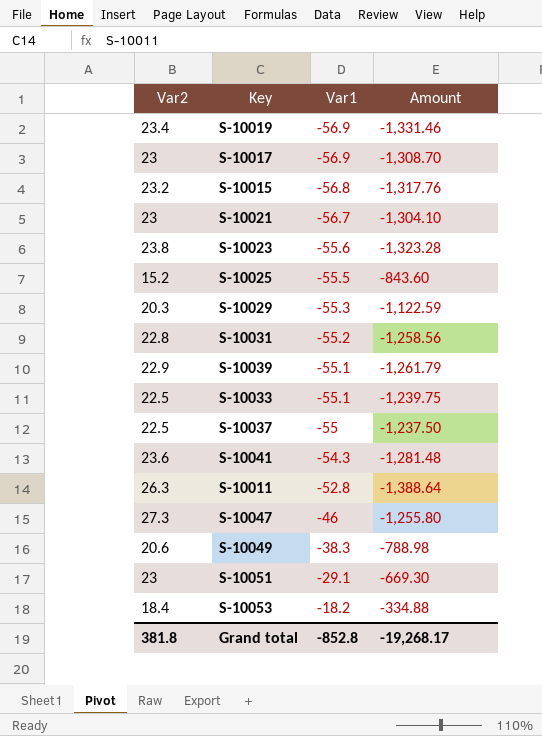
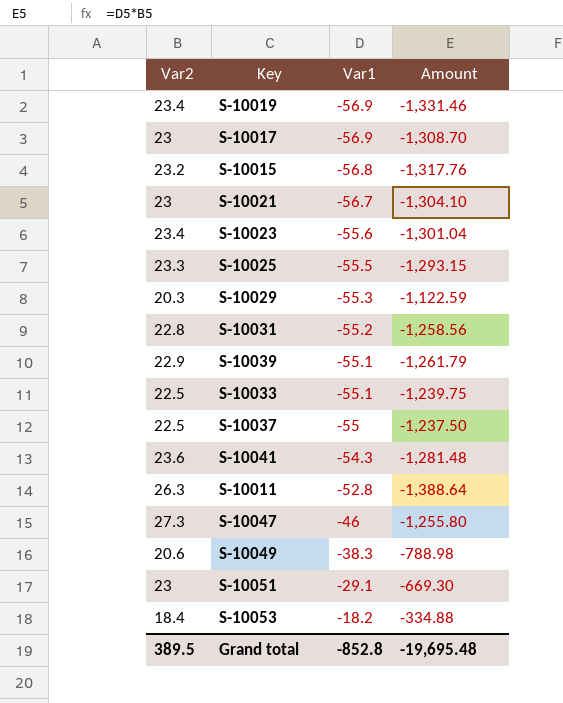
S-10023 | Var2: 23.8 -> 23.4
S-10023 | Amount: -1,323.28 -> -1,301.04
S-10025 | Var2: 15.2 -> 23.3
S-10025 | Amount: -843.60 -> -1,293.15
Grand total | Var2: 381.8 -> 389.5
Grand total | Amount: -19,268.17 -> -19,695.48

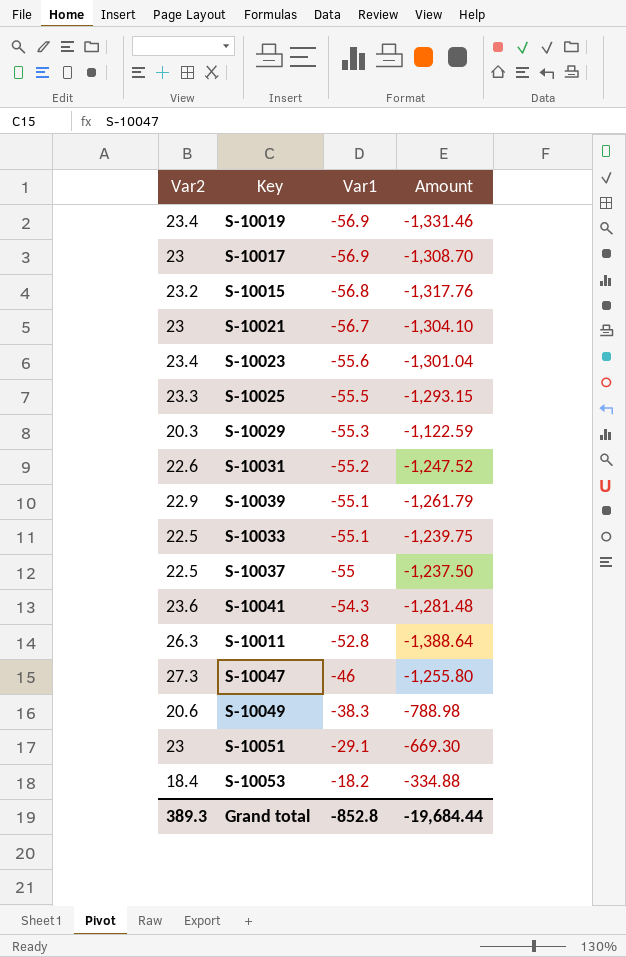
S-10031 | Var2: 22.8 -> 22.6
S-10031 | Amount: -1,258.56 -> -1,247.52
Grand total | Var2: 389.5 -> 389.3
Grand total | Amount: -19,695.48 -> -19,684.44

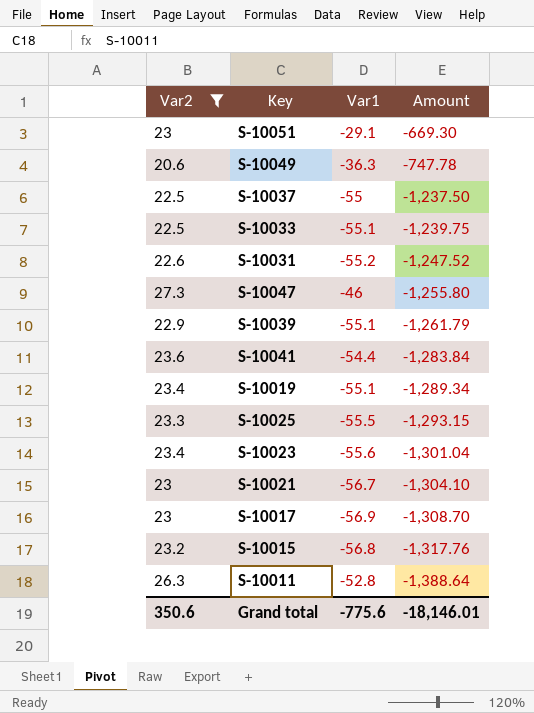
filter: none -> Var2 >= 20.6
row order: Var1 ascending -> Amount descending
S-10049 | Var1: -38.3 -> -36.3
S-10049 | Amount: -788.98 -> -747.78
S-10041 | Var1: -54.3 -> -54.4
S-10041 | Amount: -1,281.48 -> -1,283.84
S-10019 | Var1: -56.9 -> -55.1
S-10019 | Amount: -1,331.46 -> -1,289.34
Grand total | Var2: 389.3 -> 350.6
Grand total | Var1: -852.8 -> -775.6
Grand total | Amount: -19,684.44 -> -18,146.01

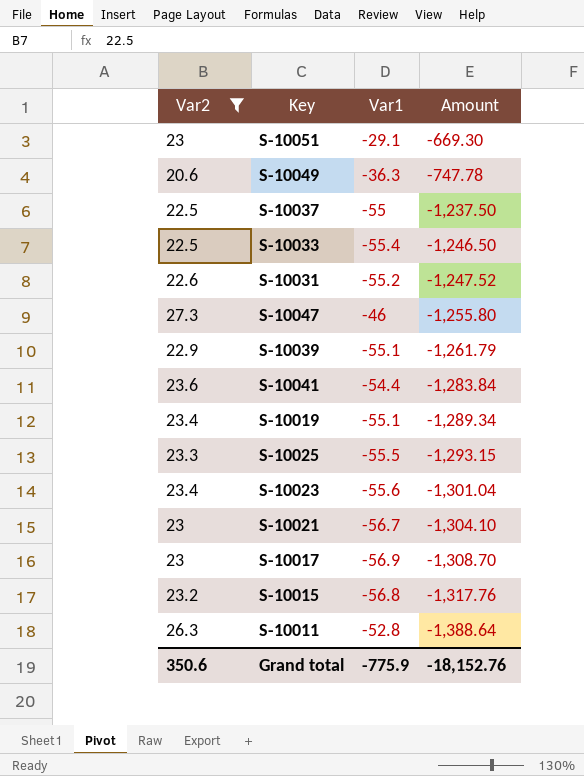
S-10033 | Var1: -55.1 -> -55.4
S-10033 | Amount: -1,239.75 -> -1,246.50
Grand total | Var1: -775.6 -> -775.9
Grand total | Amount: -18,146.01 -> -18,152.76

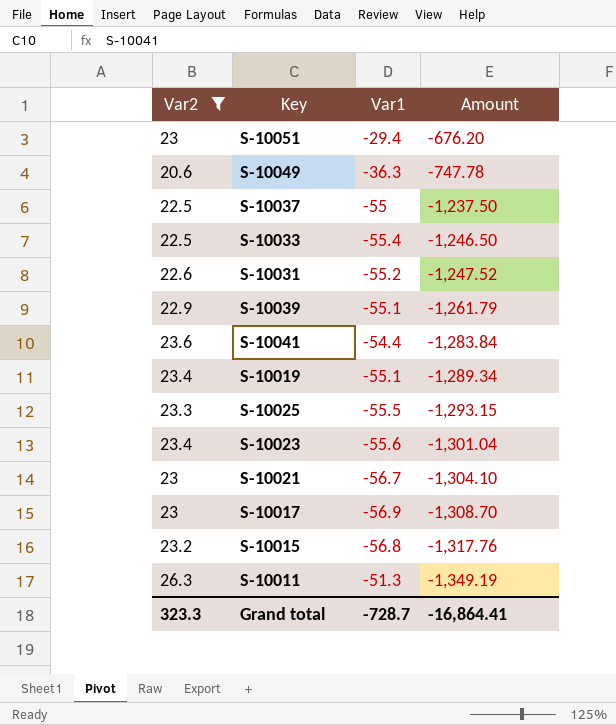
row S-10047: 27.3 | -46 | -1,255.80 -> none
S-10051 | Var1: -29.1 -> -29.4
S-10051 | Amount: -669.30 -> -676.20
S-10011 | Var1: -52.8 -> -51.3
S-10011 | Amount: -1,388.64 -> -1,349.19
Grand total | Var2: 350.6 -> 323.3
Grand total | Var1: -775.9 -> -728.7
Grand total | Amount: -18,152.76 -> -16,864.41

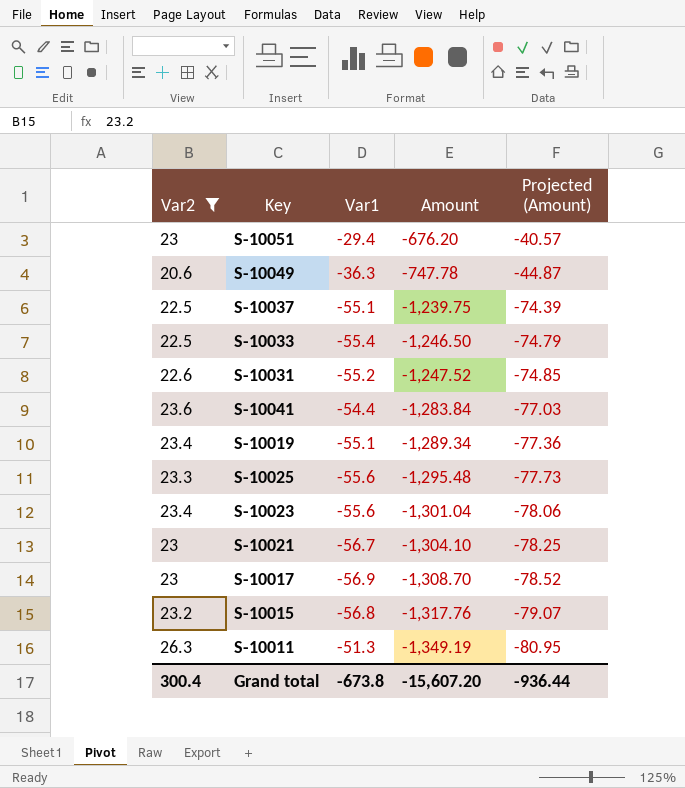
column Projected (Amount) | formula: none -> [Amount] * 0.06
row S-10039: 22.9 | -55.1 | -1,261.79 -> none
S-10037 | Var1: -55 -> -55.1
S-10037 | Amount: -1,237.50 -> -1,239.75
S-10025 | Var1: -55.5 -> -55.6
S-10025 | Amount: -1,293.15 -> -1,295.48
Grand total | Var2: 323.3 -> 300.4
Grand total | Var1: -728.7 -> -673.8
Grand total | Amount: -16,864.41 -> -15,607.20

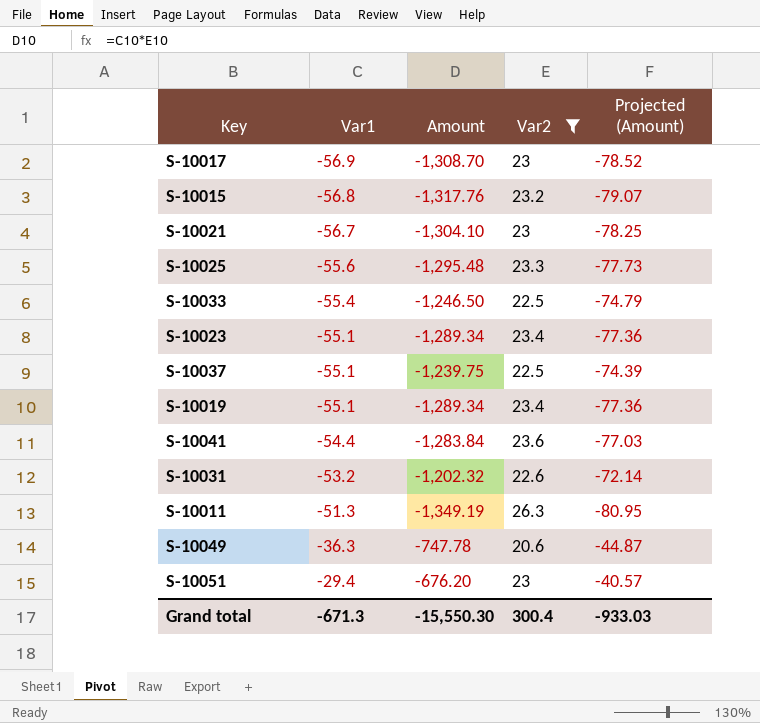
row order: Amount descending -> Var1 ascending
column Var2 | position: 1 -> 4
S-10023 | Var1: -55.6 -> -55.1
S-10023 | Amount: -1,301.04 -> -1,289.34
S-10023 | Projected (Amount): -78.06 -> -77.36
S-10031 | Var1: -55.2 -> -53.2
S-10031 | Amount: -1,247.52 -> -1,202.32
S-10031 | Projected (Amount): -74.85 -> -72.14
Grand total | Var1: -673.8 -> -671.3
Grand total | Amount: -15,607.20 -> -15,550.30
Grand total | Projected (Amount): -936.44 -> -933.03

